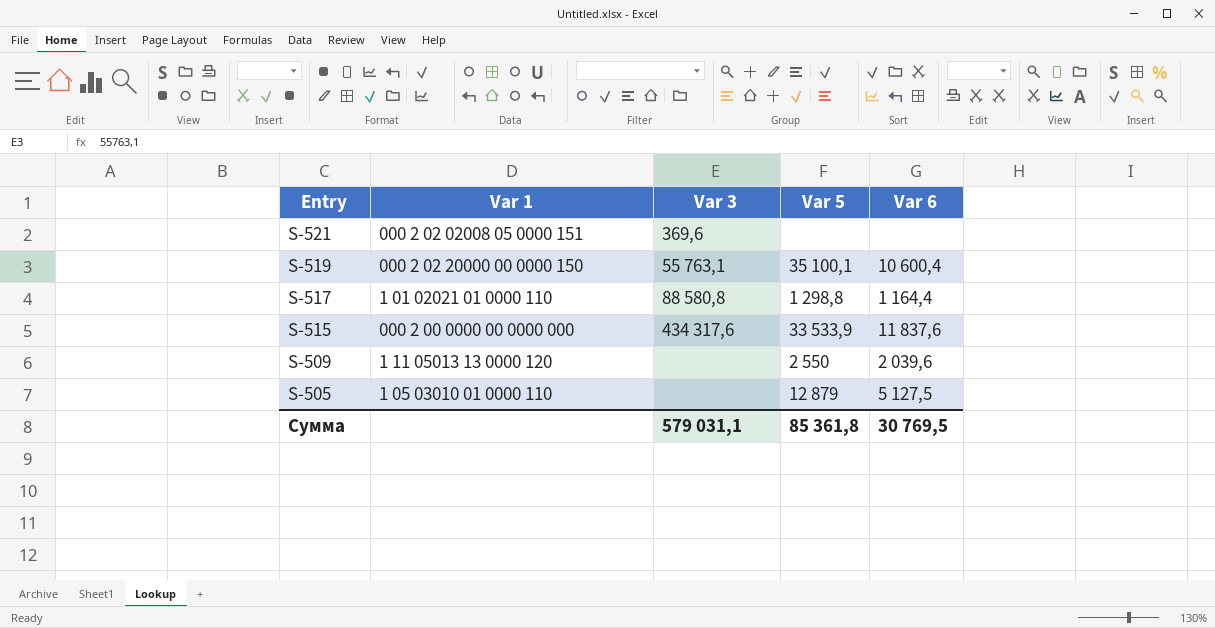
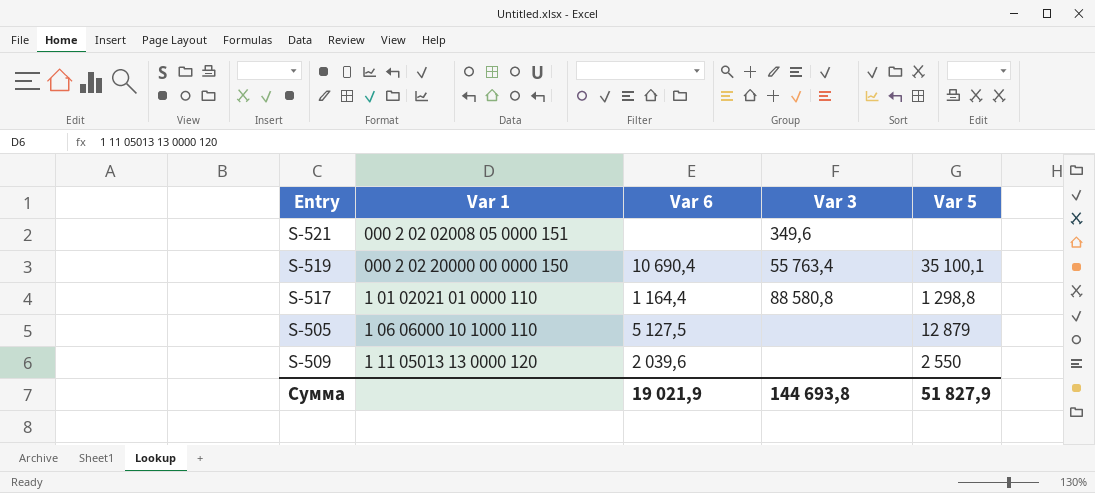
row order: Entry descending -> Var 1 ascending
column Var 6 | position: 5 -> 3
row S-515: 000 2 00 0000 00 0000 000 | 434 317,6 | 33 533,9 | 11 837,6 -> none
S-521 | Var 3: 369,6 -> 349,6
S-519 | Var 6: 10 600,4 -> 10 690,4
S-519 | Var 3: 55 763,1 -> 55 763,4
S-505 | Var 1: 1 05 03010 01 0000 110 -> 1 06 06000 10 1000 110
Сумма | Var 6: 30 769,5 -> 19 021,9
Сумма | Var 3: 579 031,1 -> 144 693,8
Сумма | Var 5: 85 361,8 -> 51 827,9

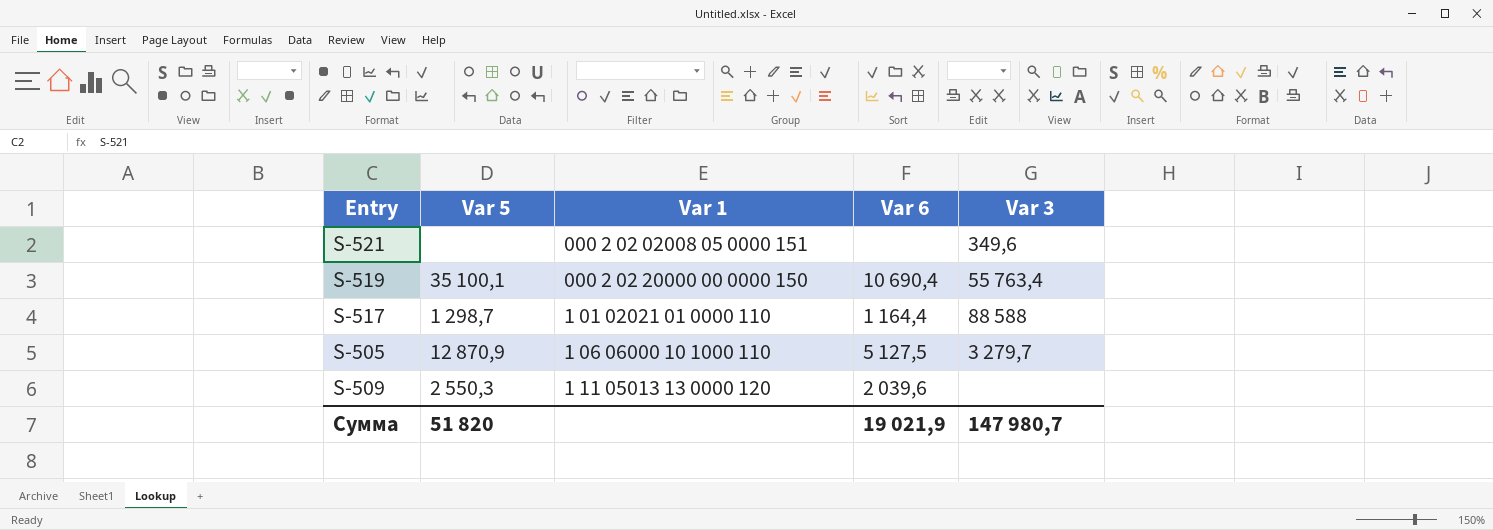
column Var 5 | position: 5 -> 2
S-517 | Var 5: 1 298,8 -> 1 298,7
S-517 | Var 3: 88 580,8 -> 88 588
S-505 | Var 5: 12 879 -> 12 870,9
S-505 | Var 3: none -> 3 279,7
S-509 | Var 5: 2 550 -> 2 550,3
Сумма | Var 5: 51 827,9 -> 51 820
Сумма | Var 3: 144 693,8 -> 147 980,7

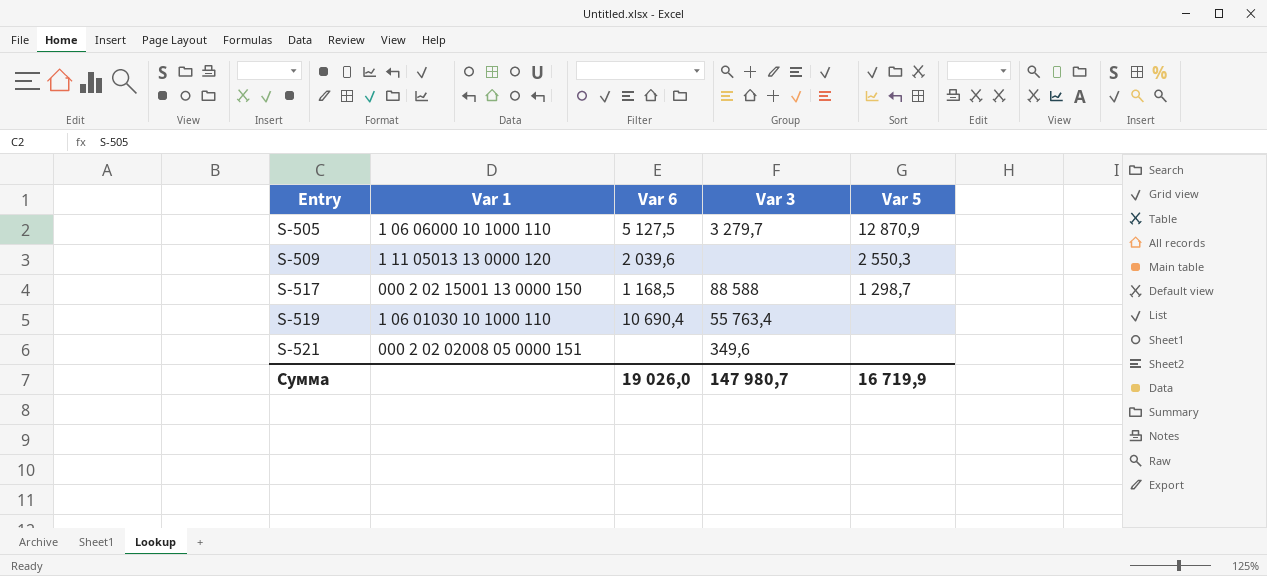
row order: Var 1 ascending -> Entry ascending
column Var 5 | position: 2 -> 5
S-517 | Var 1: 1 01 02021 01 0000 110 -> 000 2 02 15001 13 0000 150
S-517 | Var 6: 1 164,4 -> 1 168,5
S-519 | Var 1: 000 2 02 20000 00 0000 150 -> 1 06 01030 10 1000 110
S-519 | Var 5: 35 100,1 -> none
Сумма | Var 6: 19 021,9 -> 19 026,0
Сумма | Var 5: 51 820 -> 16 719,9

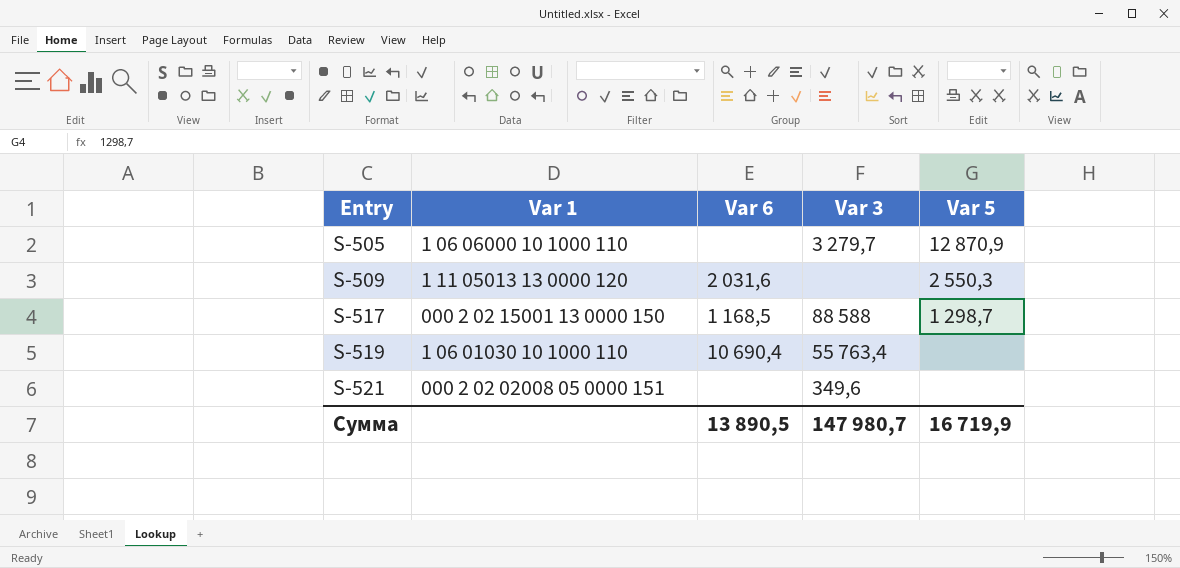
S-505 | Var 6: 5 127,5 -> none
S-509 | Var 6: 2 039,6 -> 2 031,6
Сумма | Var 6: 19 026,0 -> 13 890,5

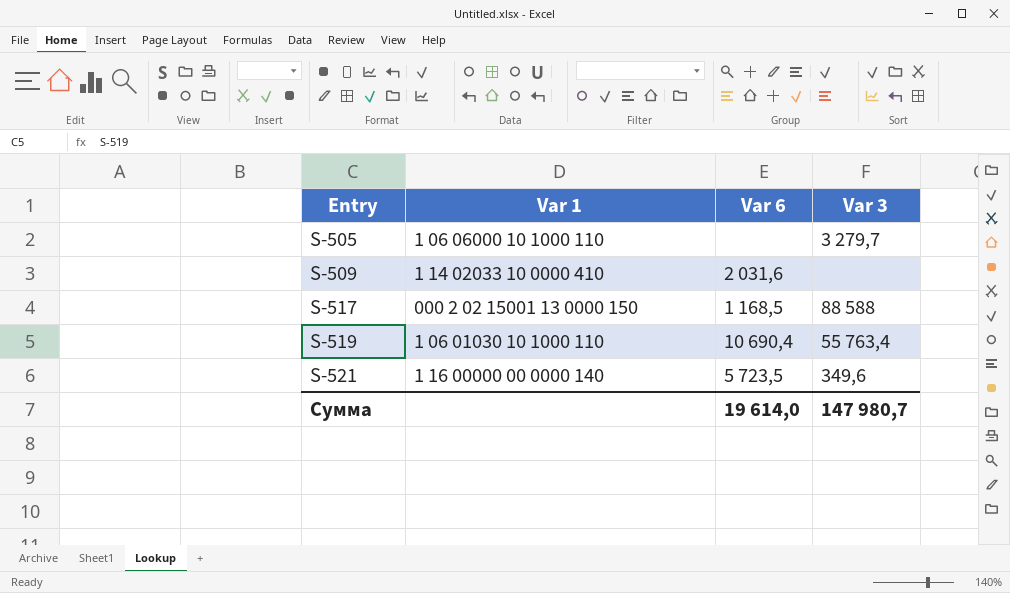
column Var 5 | position: 5 -> none
S-509 | Var 1: 1 11 05013 13 0000 120 -> 1 14 02033 10 0000 410
S-521 | Var 1: 000 2 02 02008 05 0000 151 -> 1 16 00000 00 0000 140
S-521 | Var 6: none -> 5 723,5
Сумма | Var 6: 13 890,5 -> 19 614,0

